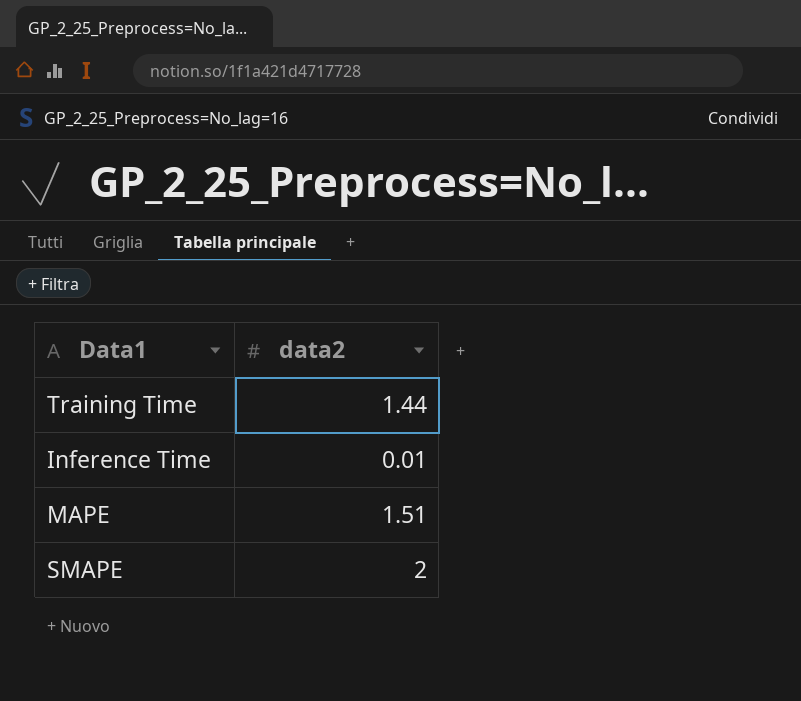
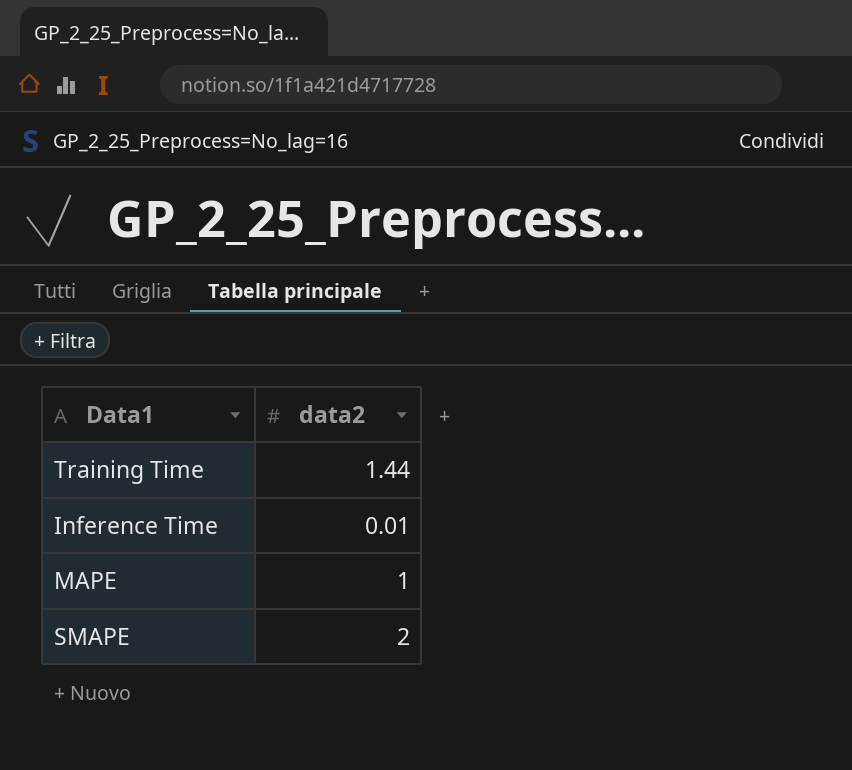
MAPE | data2: 1.51 -> 1

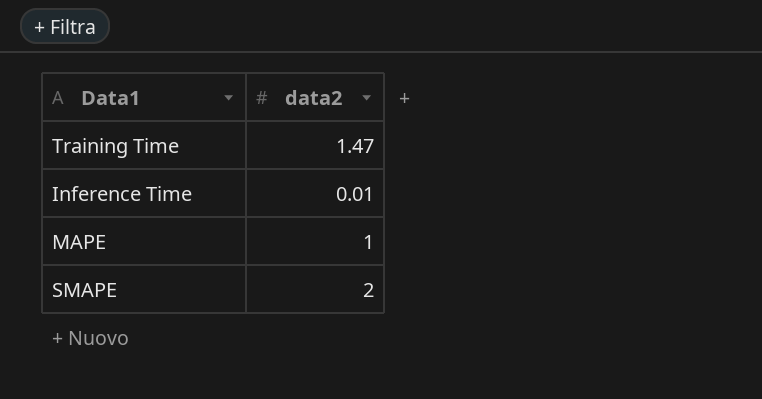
Training Time | data2: 1.44 -> 1.47

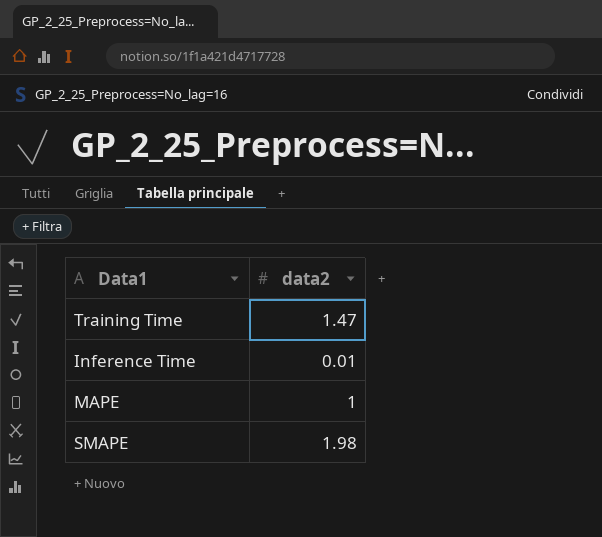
SMAPE | data2: 2 -> 1.98

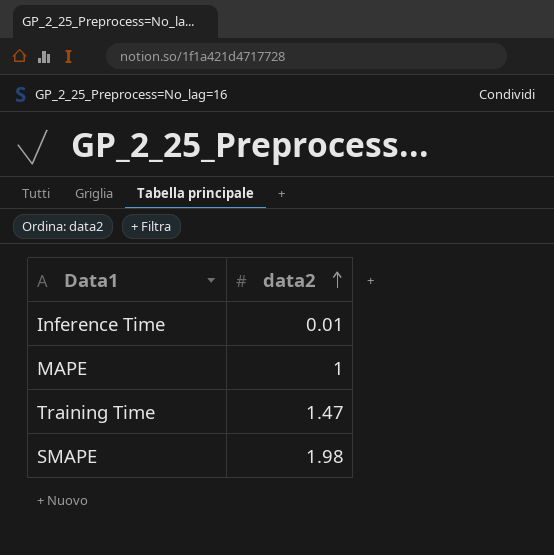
row order: none -> data2 ascending

